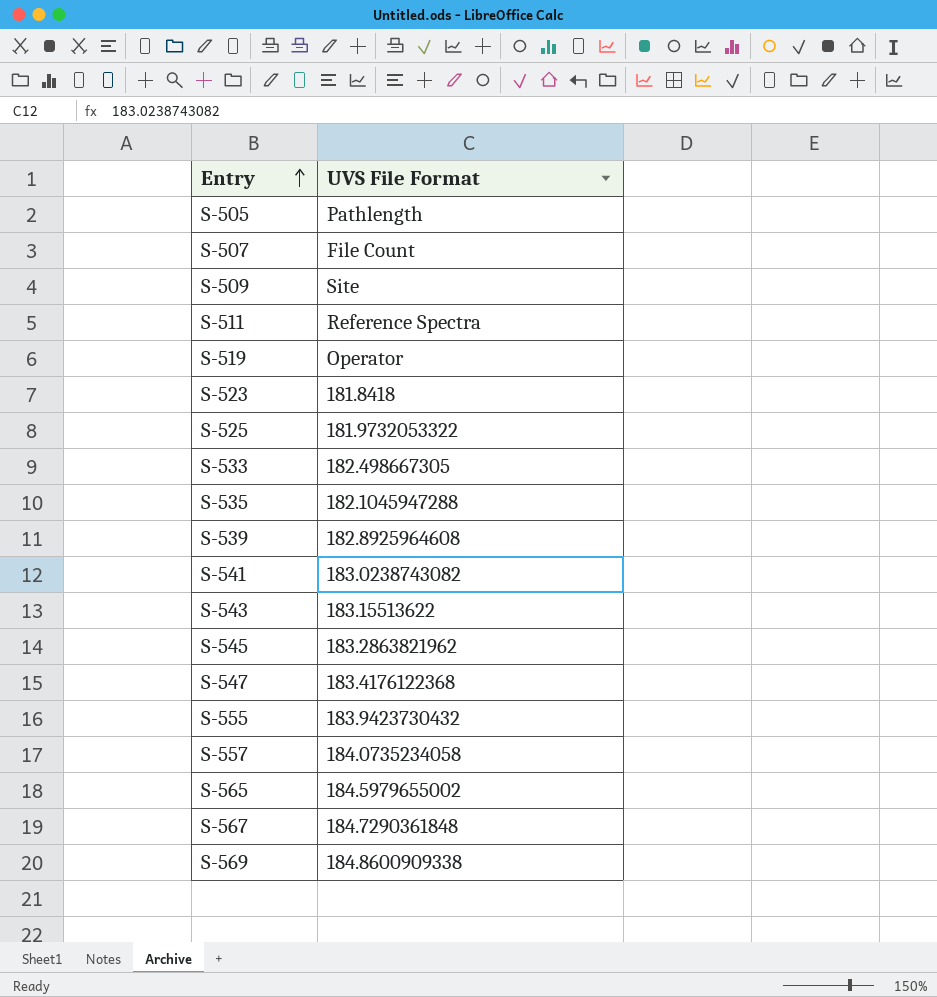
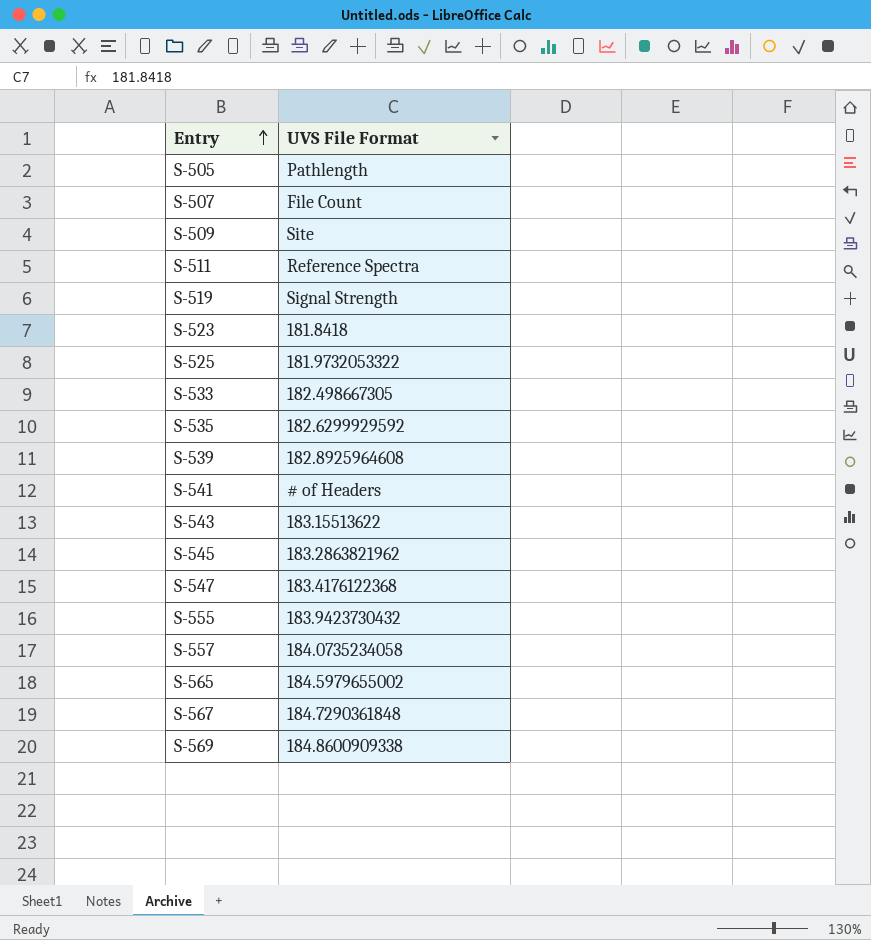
S-519 | UVS File Format: Operator -> Signal Strength
S-535 | UVS File Format: 182.1045947288 -> 182.6299929592
S-541 | UVS File Format: 183.0238743082 -> # of Headers

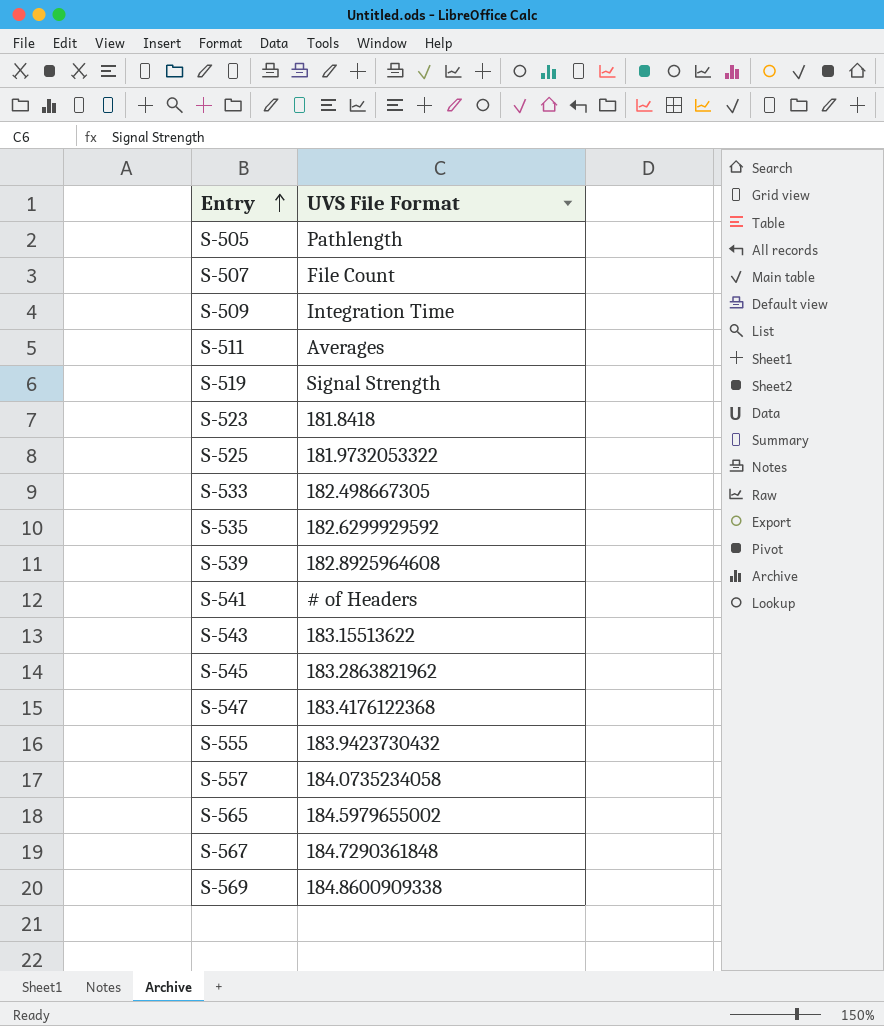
S-509 | UVS File Format: Site -> Integration Time
S-511 | UVS File Format: Reference Spectra -> Averages

